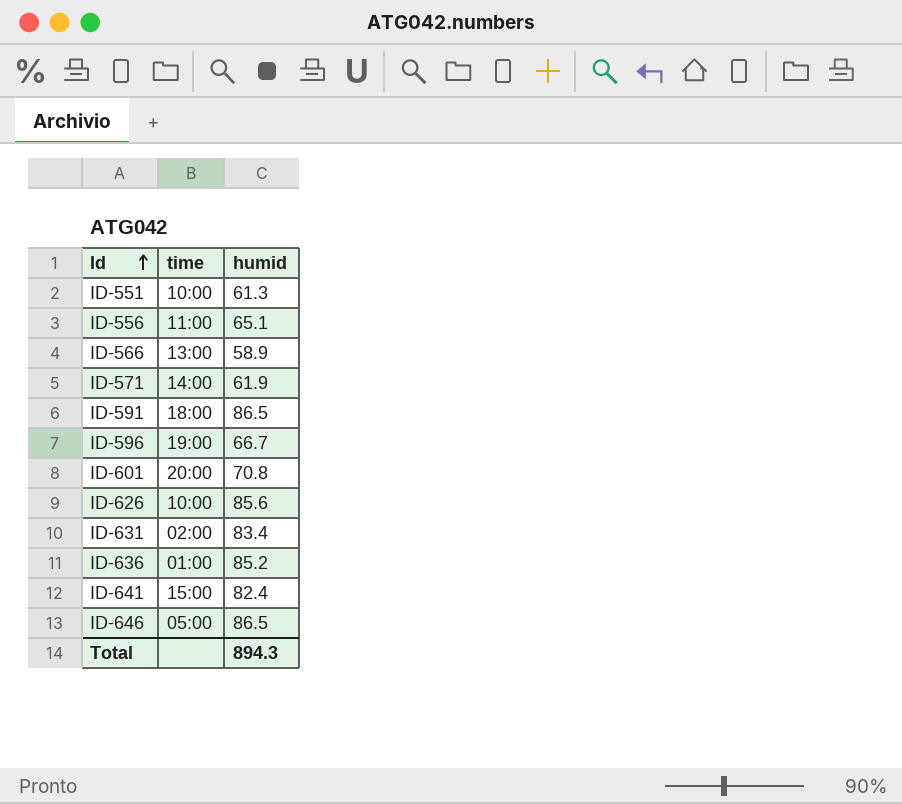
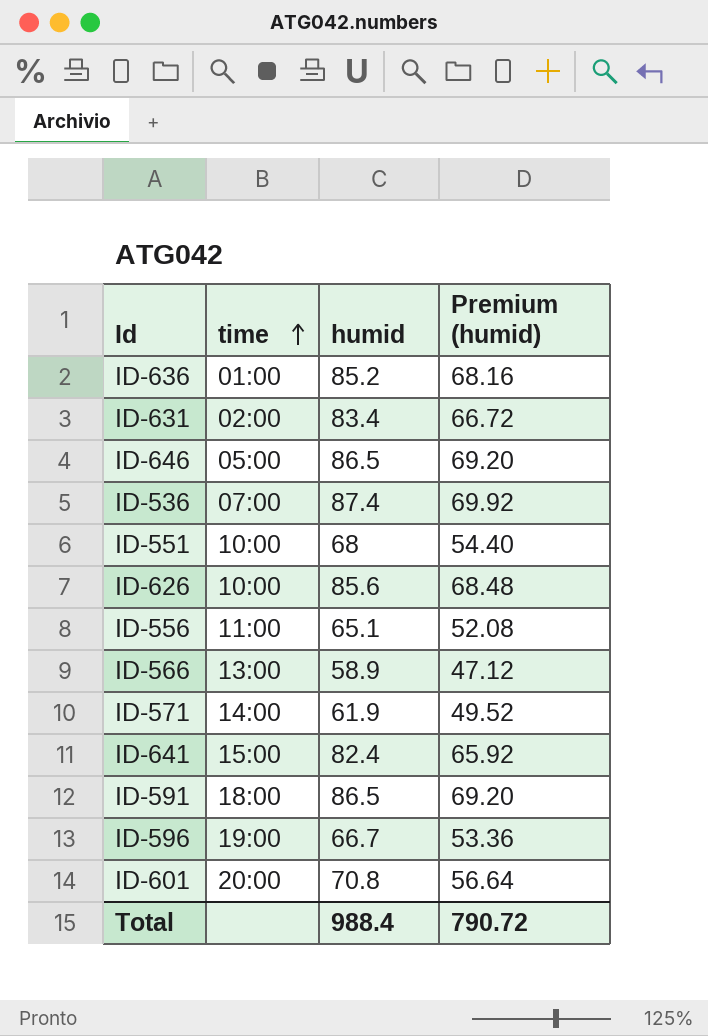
row order: Id ascending -> time ascending
column Premium (humid) | formula: none -> [humid] * 0.8
row ID-536: none -> 07:00 | 87.4 | 69.92
ID-551 | humid: 61.3 -> 68
Total | humid: 894.3 -> 988.4

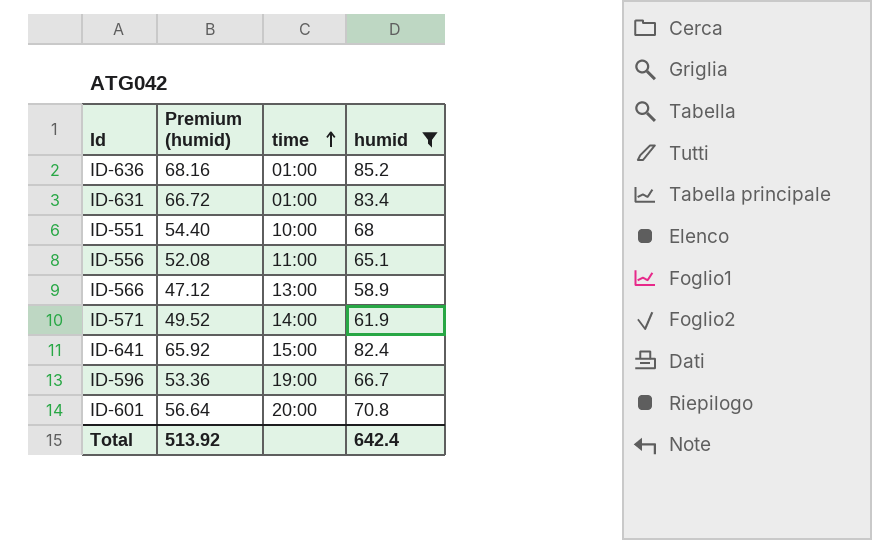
filter: none -> humid <= 85.2
column Premium (humid) | position: 4 -> 2
ID-631 | time: 02:00 -> 01:00
Total | Premium (humid): 790.72 -> 513.92
Total | humid: 988.4 -> 642.4

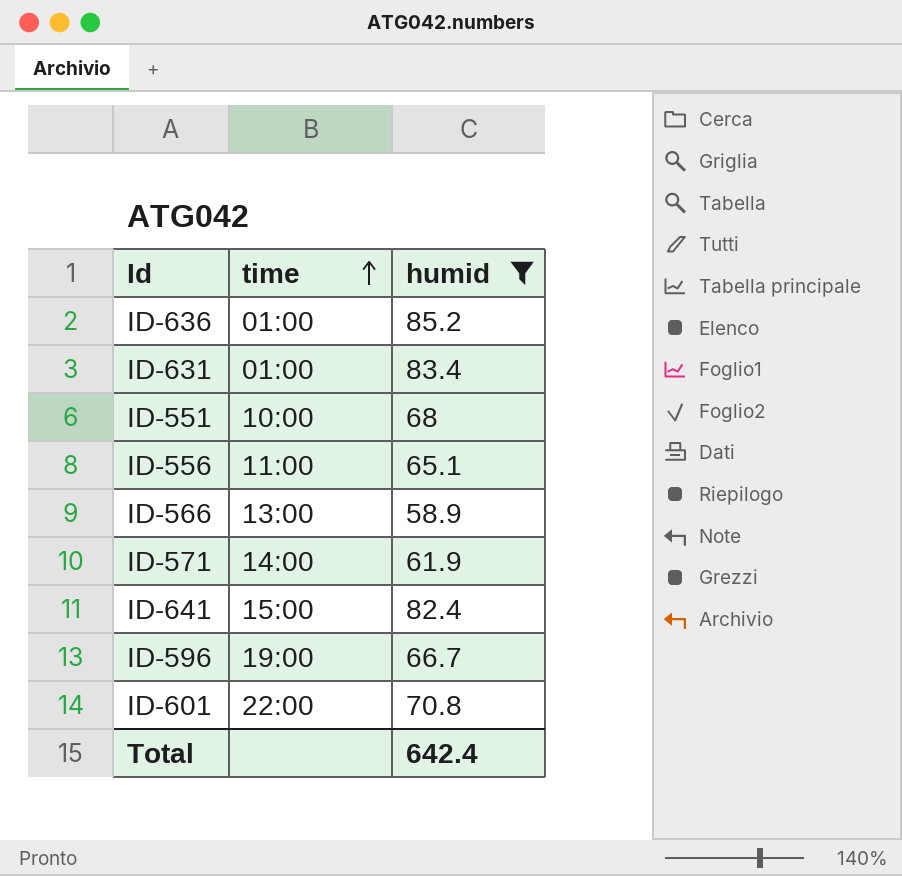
column Premium (humid) | formula: [humid] * 0.8 -> none
ID-601 | time: 20:00 -> 22:00

